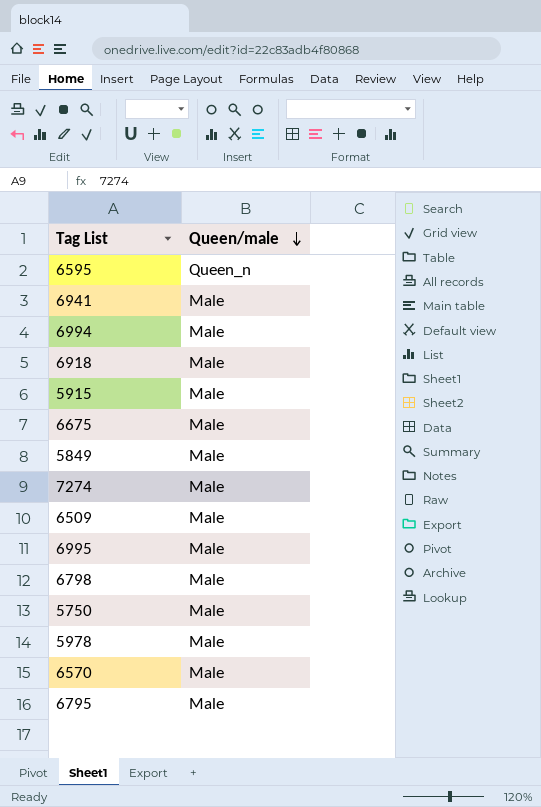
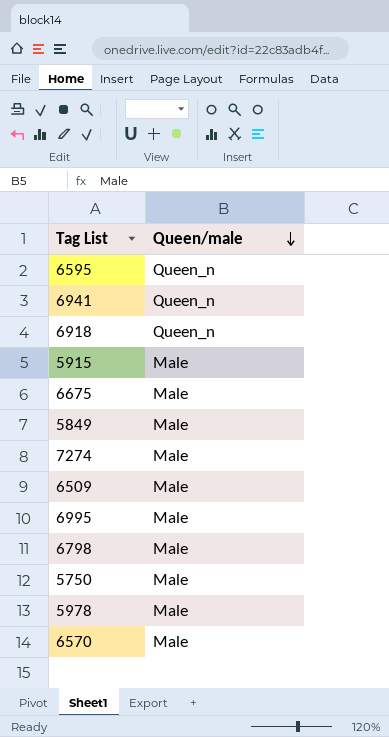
row 6994: Male -> none
row 6795: Male -> none
6941 | Queen/male: Male -> Queen_n
6918 | Queen/male: Male -> Queen_n

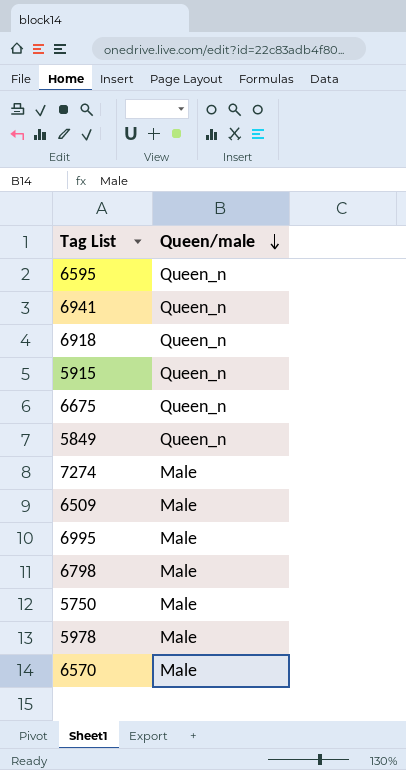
5915 | Queen/male: Male -> Queen_n
6675 | Queen/male: Male -> Queen_n
5849 | Queen/male: Male -> Queen_n

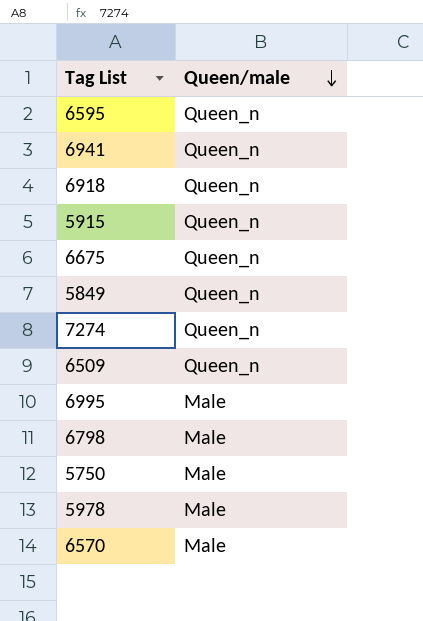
7274 | Queen/male: Male -> Queen_n
6509 | Queen/male: Male -> Queen_n

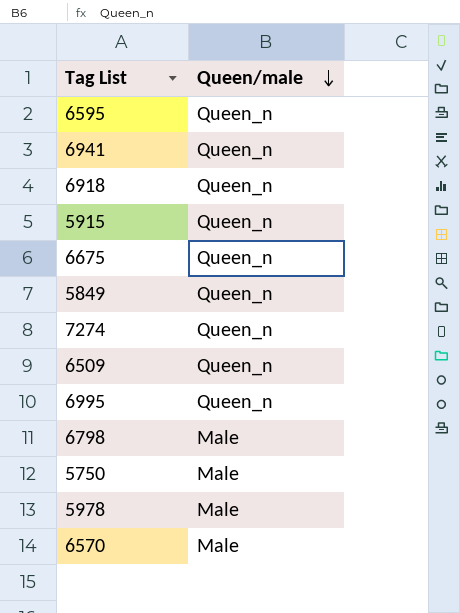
6995 | Queen/male: Male -> Queen_n

